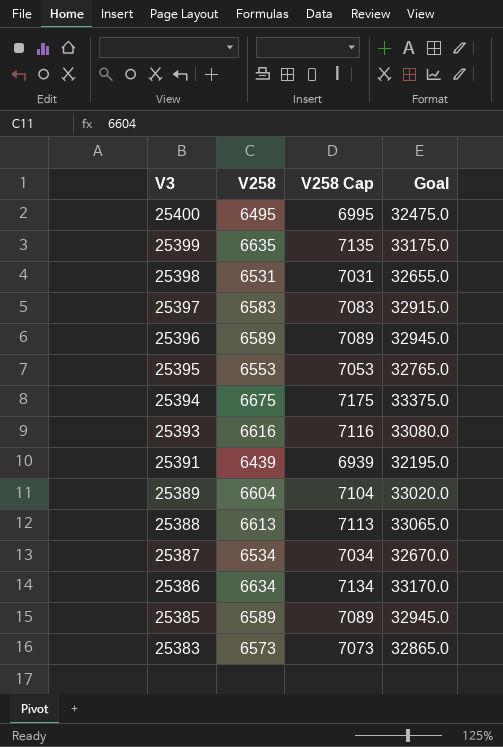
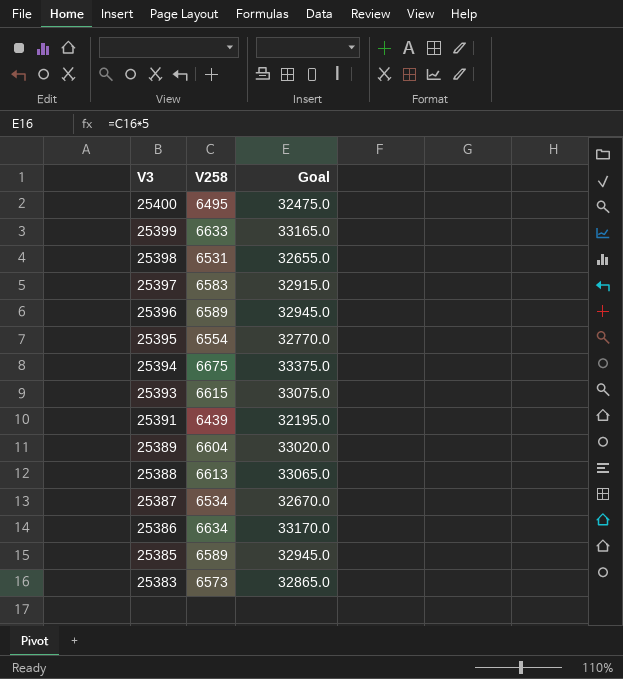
column V258 Cap | formula: [V258] + 500 -> none
25399 | V258: 6635 -> 6633
25399 | Goal: 33175.0 -> 33165.0
25395 | V258: 6553 -> 6554
25395 | Goal: 32765.0 -> 32770.0
25393 | V258: 6616 -> 6615
25393 | Goal: 33080.0 -> 33075.0

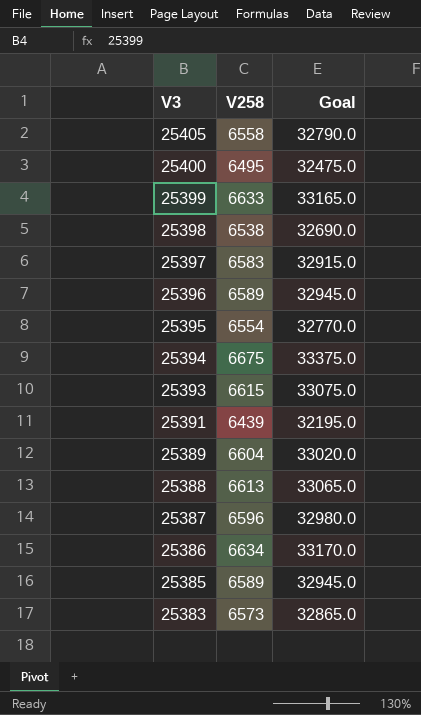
row 25405: none -> 6558 | 32790.0
25398 | V258: 6531 -> 6538
25398 | Goal: 32655.0 -> 32690.0
25387 | V258: 6534 -> 6596
25387 | Goal: 32670.0 -> 32980.0

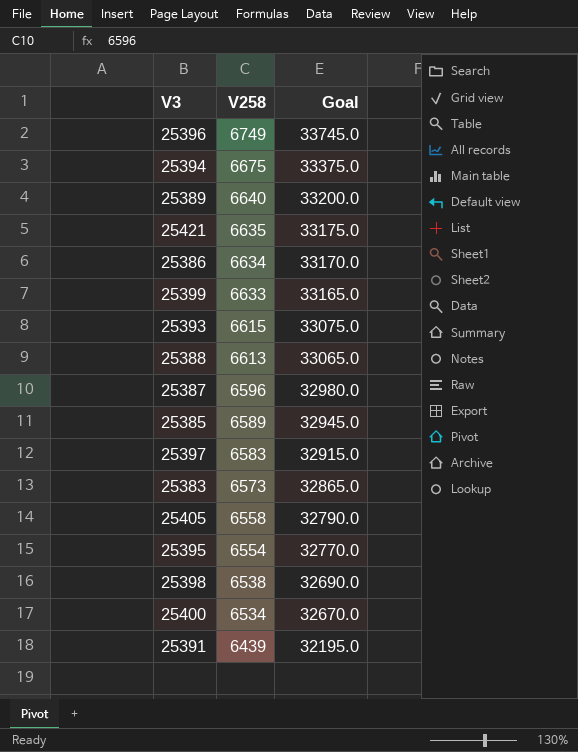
row order: V3 descending -> V258 descending
25396 | V258: 6589 -> 6749
25396 | Goal: 32945.0 -> 33745.0
25389 | V258: 6604 -> 6640
25389 | Goal: 33020.0 -> 33200.0
row 25421: none -> 6635 | 33175.0
25400 | V258: 6495 -> 6534
25400 | Goal: 32475.0 -> 32670.0

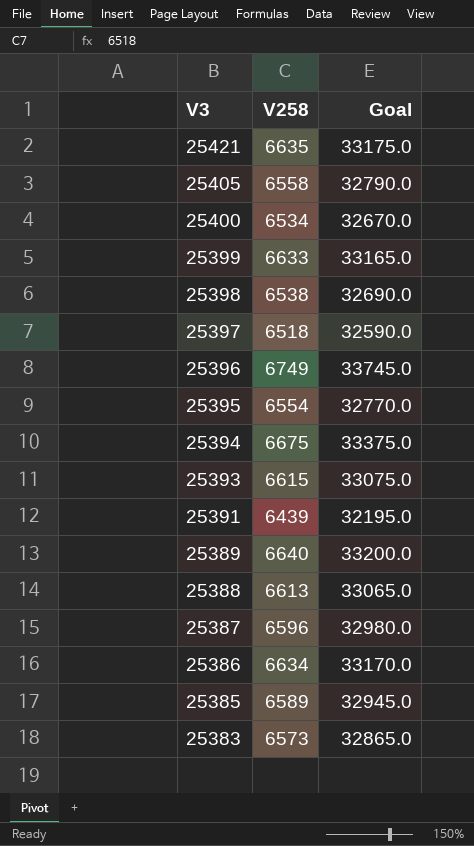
row order: V258 descending -> V3 descending
25397 | V258: 6583 -> 6518
25397 | Goal: 32915.0 -> 32590.0

